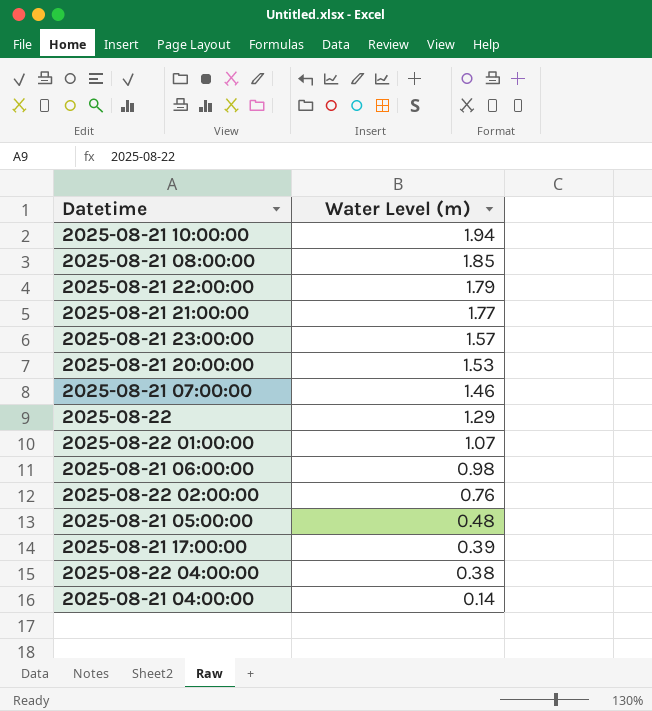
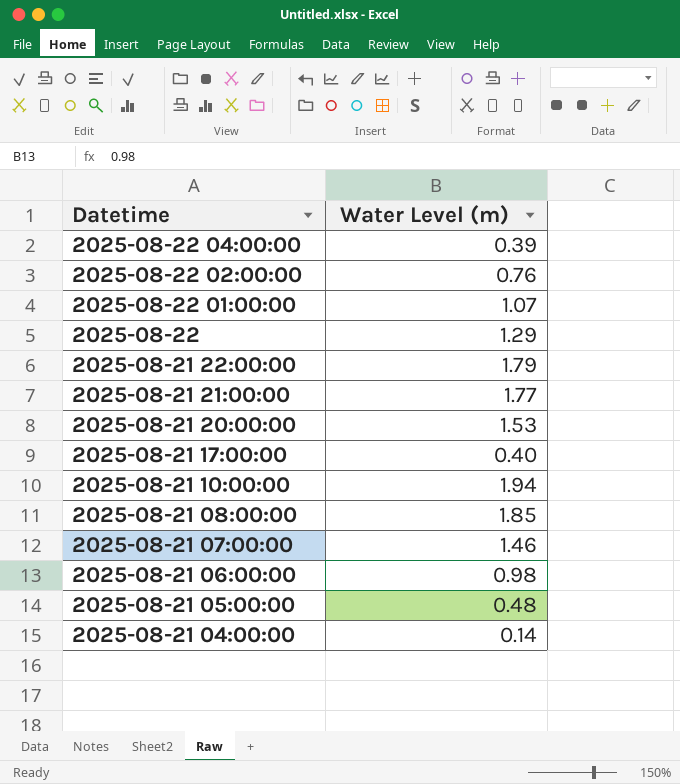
row order: Water Level (m) descending -> Datetime descending
row 2025-08-21 23:00:00: 1.57 -> none
2025-08-22 04:00:00 | Water Level (m): 0.38 -> 0.39
2025-08-21 17:00:00 | Water Level (m): 0.39 -> 0.40

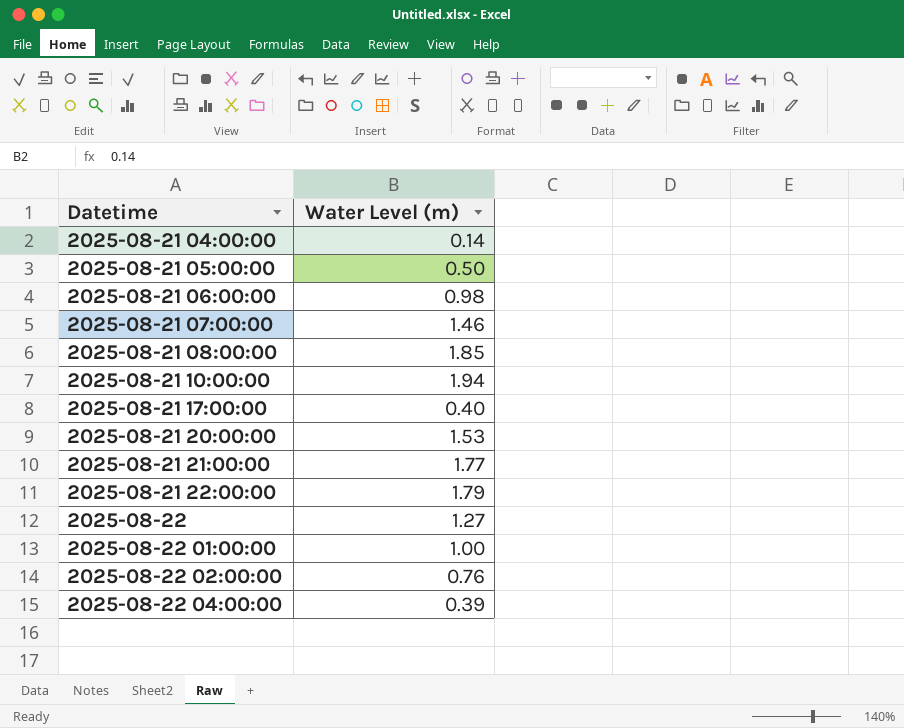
row order: Datetime descending -> Datetime ascending
2025-08-21 05:00:00 | Water Level (m): 0.48 -> 0.50
2025-08-22 | Water Level (m): 1.29 -> 1.27
2025-08-22 01:00:00 | Water Level (m): 1.07 -> 1.00

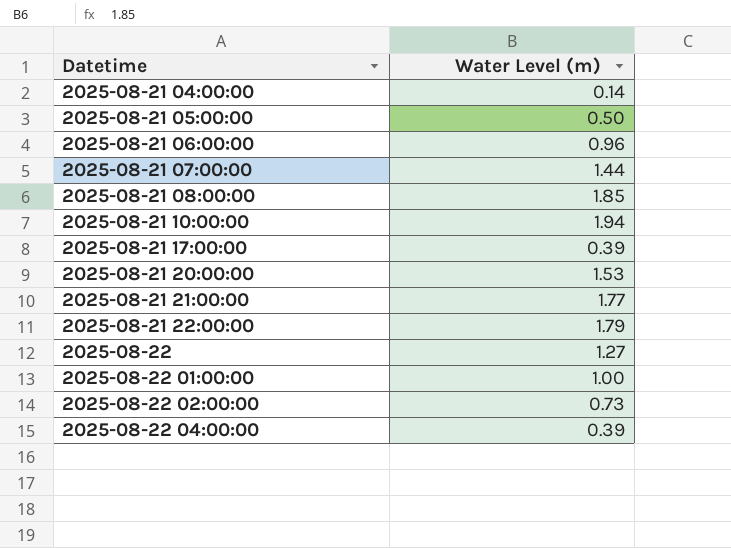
2025-08-21 06:00:00 | Water Level (m): 0.98 -> 0.96
2025-08-21 07:00:00 | Water Level (m): 1.46 -> 1.44
2025-08-21 17:00:00 | Water Level (m): 0.40 -> 0.39
2025-08-22 02:00:00 | Water Level (m): 0.76 -> 0.73

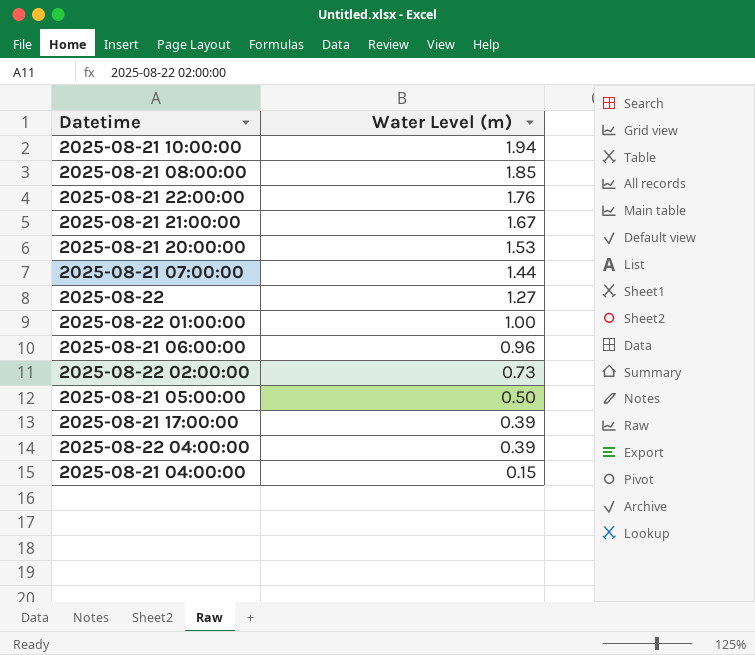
row order: Datetime ascending -> Water Level (m) descending
2025-08-21 22:00:00 | Water Level (m): 1.79 -> 1.76
2025-08-21 21:00:00 | Water Level (m): 1.77 -> 1.67
2025-08-21 04:00:00 | Water Level (m): 0.14 -> 0.15

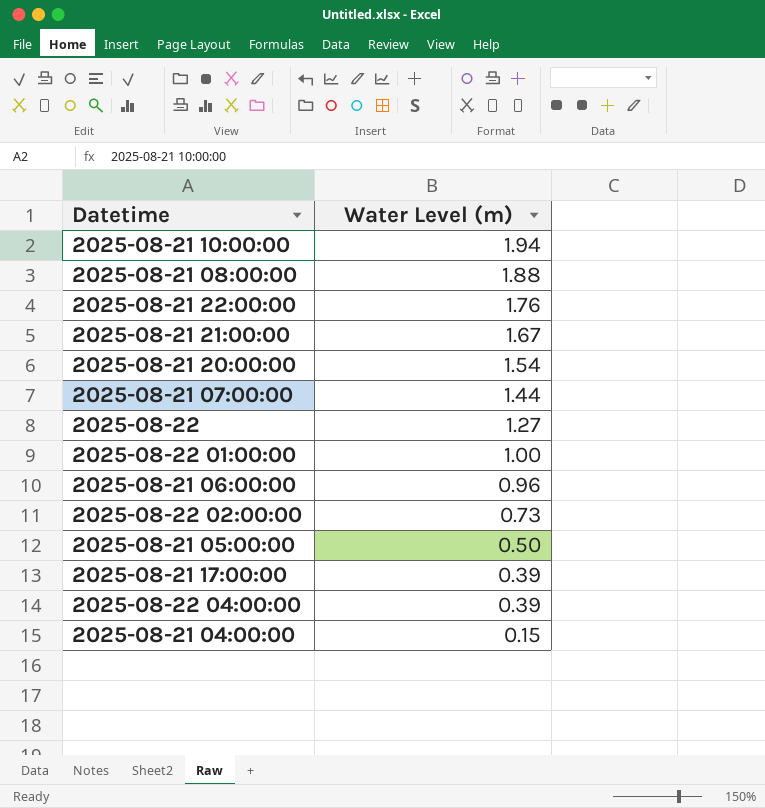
2025-08-21 08:00:00 | Water Level (m): 1.85 -> 1.88
2025-08-21 20:00:00 | Water Level (m): 1.53 -> 1.54

